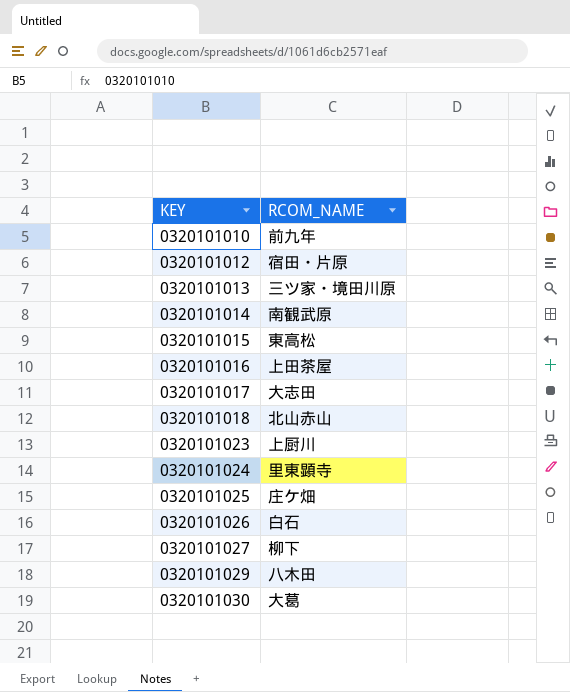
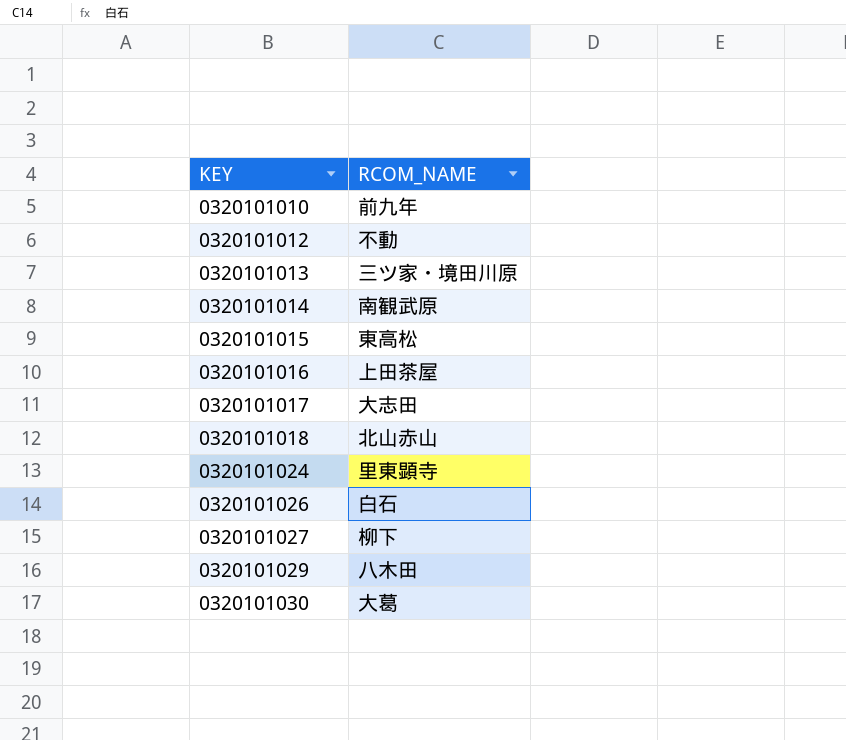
row 0320101023: 上厨川 -> none
row 0320101025: 庄ケ畑 -> none
0320101012 | RCOM_NAME: 宿田・片原 -> 不動

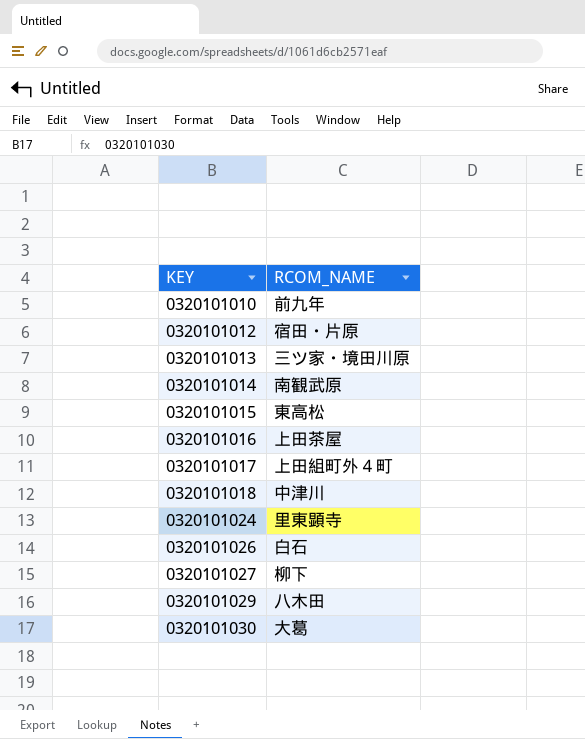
0320101012 | RCOM_NAME: 不動 -> 宿田・片原
0320101017 | RCOM_NAME: 大志田 -> 上田組町外４町
0320101018 | RCOM_NAME: 北山赤山 -> 中津川

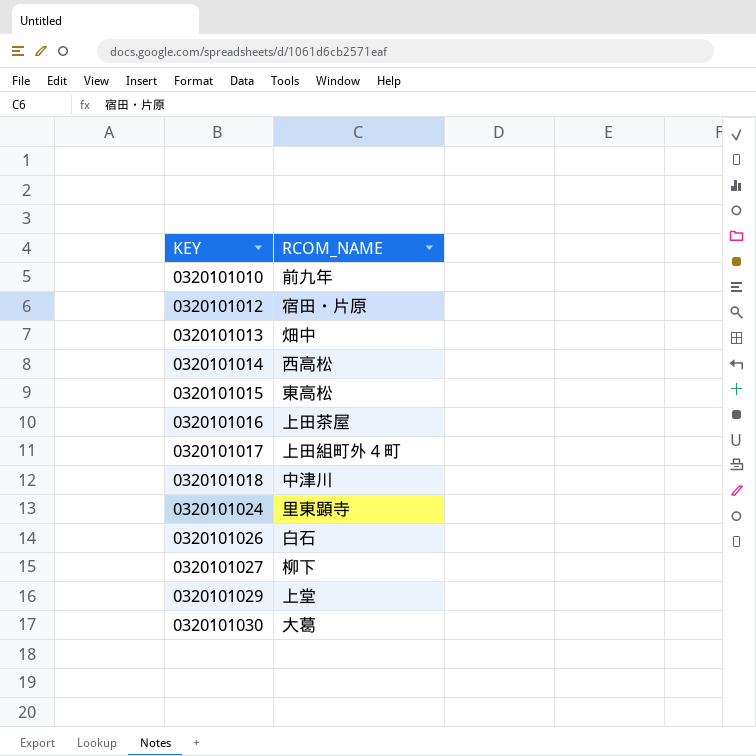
0320101013 | RCOM_NAME: 三ツ家・境田川原 -> 畑中
0320101014 | RCOM_NAME: 南観武原 -> 西高松
0320101029 | RCOM_NAME: 八木田 -> 上堂

